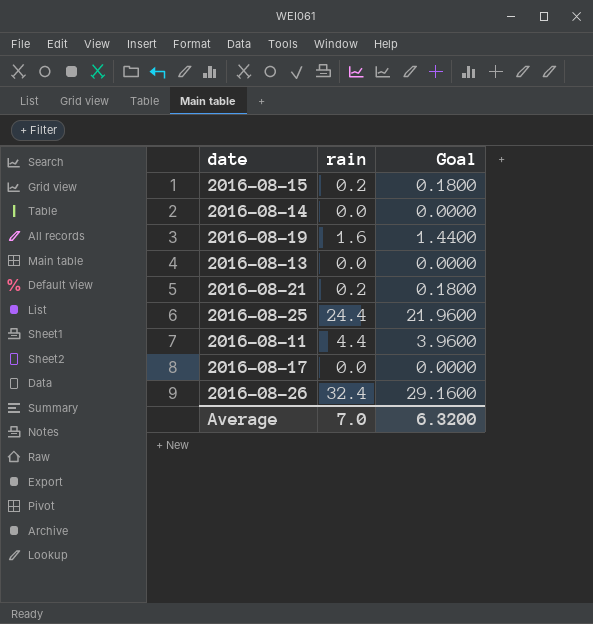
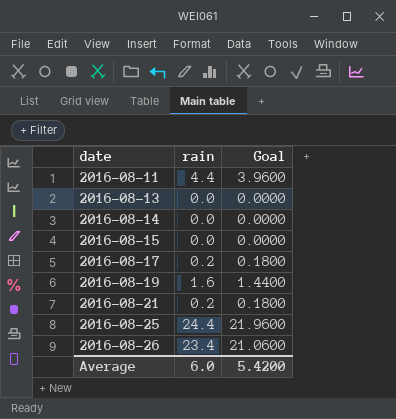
row order: none -> date ascending
2016-08-15 | rain: 0.2 -> 0.0
2016-08-15 | Goal: 0.1800 -> 0.0000
2016-08-17 | rain: 0.0 -> 0.2
2016-08-17 | Goal: 0.0000 -> 0.1800
2016-08-26 | rain: 32.4 -> 23.4
2016-08-26 | Goal: 29.1600 -> 21.0600
Average | rain: 7.0 -> 6.0
Average | Goal: 6.3200 -> 5.4200

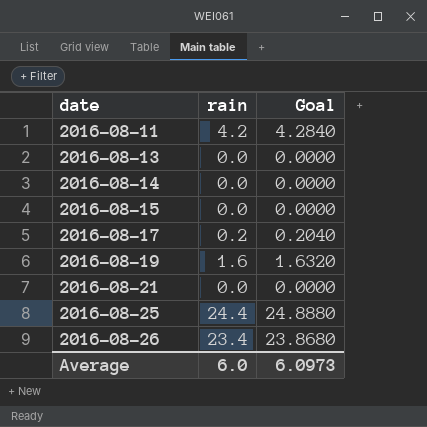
column Goal | formula: [rain] * 0.9 -> [rain] * 1.02
2016-08-11 | rain: 4.4 -> 4.2
2016-08-21 | rain: 0.2 -> 0.0
Average | Goal: 5.4200 -> 6.0973

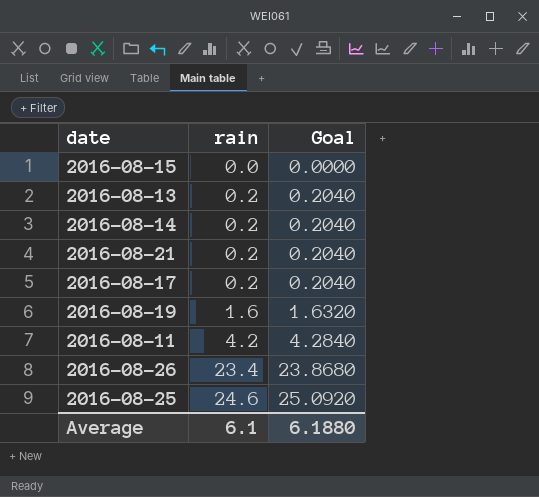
row order: date ascending -> rain ascending
2016-08-13 | rain: 0.0 -> 0.2
2016-08-13 | Goal: 0.0000 -> 0.2040
2016-08-14 | rain: 0.0 -> 0.2
2016-08-14 | Goal: 0.0000 -> 0.2040
2016-08-21 | rain: 0.0 -> 0.2
2016-08-21 | Goal: 0.0000 -> 0.2040
2016-08-25 | rain: 24.4 -> 24.6
2016-08-25 | Goal: 24.8880 -> 25.0920
Average | rain: 6.0 -> 6.1
Average | Goal: 6.0973 -> 6.1880

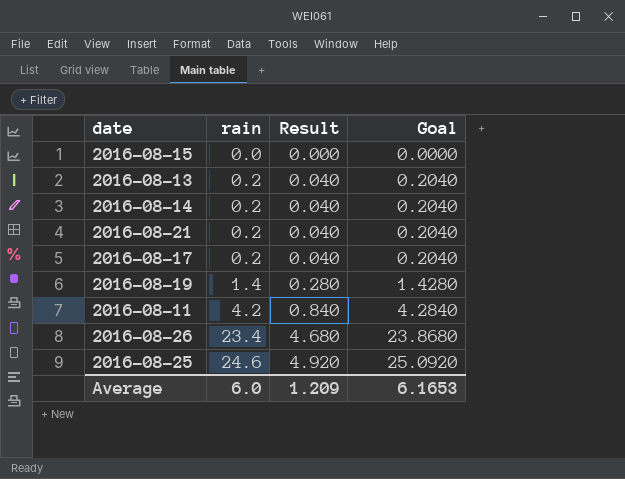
column Result | formula: none -> [rain] * 0.2
2016-08-19 | rain: 1.6 -> 1.4
2016-08-19 | Goal: 1.6320 -> 1.4280
Average | rain: 6.1 -> 6.0
Average | Goal: 6.1880 -> 6.1653

